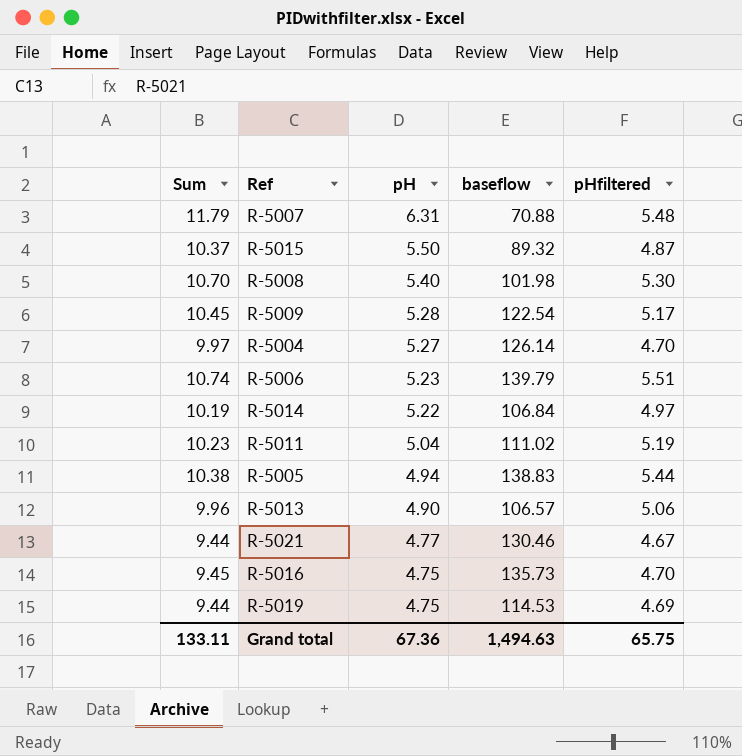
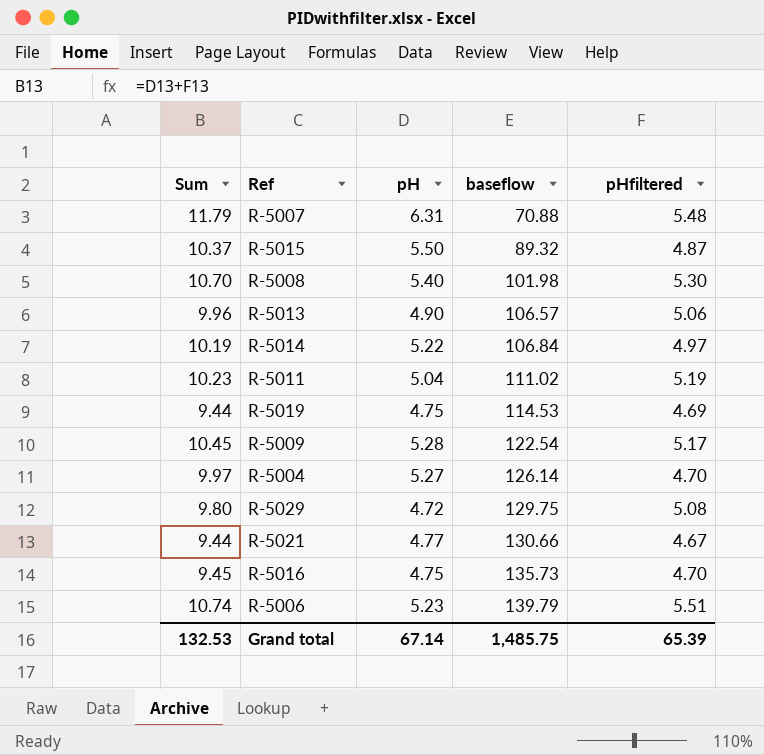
row order: pH descending -> baseflow ascending
row R-5005: 10.38 | 4.94 | 138.83 | 5.44 -> none
row R-5029: none -> 9.80 | 4.72 | 129.75 | 5.08
R-5021 | baseflow: 130.46 -> 130.66
Grand total | Sum: 133.11 -> 132.53
Grand total | pH: 67.36 -> 67.14
Grand total | baseflow: 1,494.63 -> 1,485.75
Grand total | pHfiltered: 65.75 -> 65.39

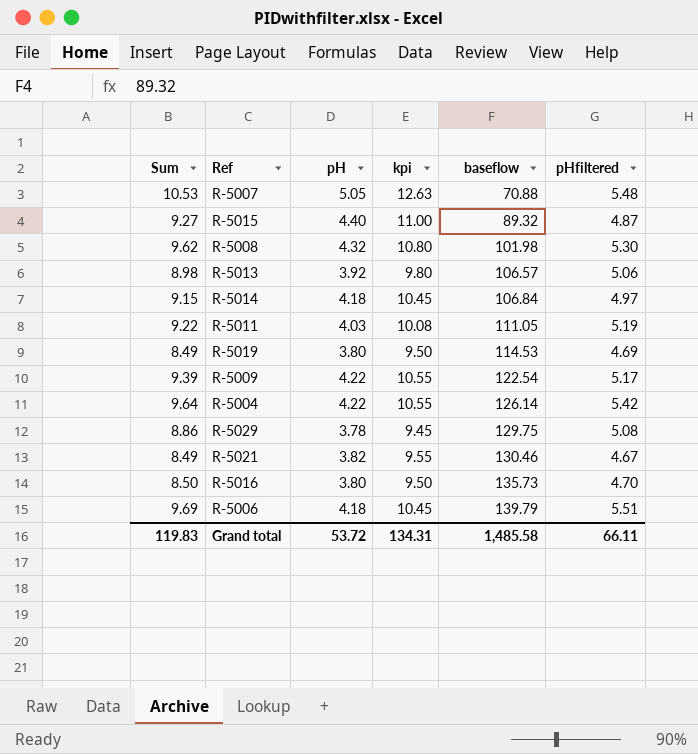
column kpi | formula: none -> [pH] * 2.5
R-5007 | Sum: 11.79 -> 10.53
R-5007 | pH: 6.31 -> 5.05
R-5015 | Sum: 10.37 -> 9.27
R-5015 | pH: 5.50 -> 4.40
R-5008 | Sum: 10.70 -> 9.62
R-5008 | pH: 5.40 -> 4.32
R-5013 | Sum: 9.96 -> 8.98
R-5013 | pH: 4.90 -> 3.92
R-5014 | Sum: 10.19 -> 9.15
R-5014 | pH: 5.22 -> 4.18
R-5011 | Sum: 10.23 -> 9.22
R-5011 | pH: 5.04 -> 4.03
R-5011 | baseflow: 111.02 -> 111.05
R-5019 | Sum: 9.44 -> 8.49
R-5019 | pH: 4.75 -> 3.80
R-5009 | Sum: 10.45 -> 9.39
R-5009 | pH: 5.28 -> 4.22
R-5004 | Sum: 9.97 -> 9.64
R-5004 | pH: 5.27 -> 4.22
R-5004 | pHfiltered: 4.70 -> 5.42
R-5029 | Sum: 9.80 -> 8.86
R-5029 | pH: 4.72 -> 3.78
R-5021 | Sum: 9.44 -> 8.49
R-5021 | pH: 4.77 -> 3.82
R-5021 | baseflow: 130.66 -> 130.46
R-5016 | Sum: 9.45 -> 8.50
R-5016 | pH: 4.75 -> 3.80
R-5006 | Sum: 10.74 -> 9.69
R-5006 | pH: 5.23 -> 4.18
Grand total | Sum: 132.53 -> 119.83
Grand total | pH: 67.14 -> 53.72
Grand total | baseflow: 1,485.75 -> 1,485.58
Grand total | pHfiltered: 65.39 -> 66.11

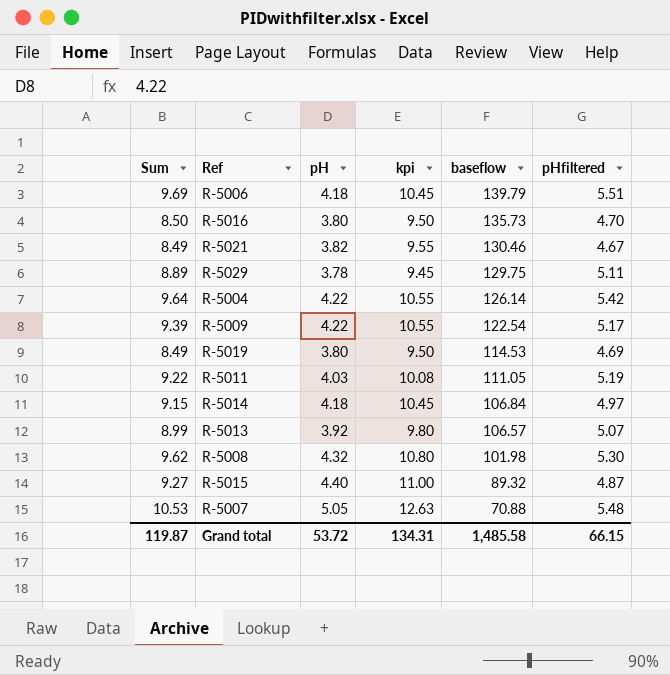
row order: baseflow ascending -> baseflow descending
R-5029 | Sum: 8.86 -> 8.89
R-5029 | pHfiltered: 5.08 -> 5.11
R-5013 | Sum: 8.98 -> 8.99
R-5013 | pHfiltered: 5.06 -> 5.07
Grand total | Sum: 119.83 -> 119.87
Grand total | pHfiltered: 66.11 -> 66.15

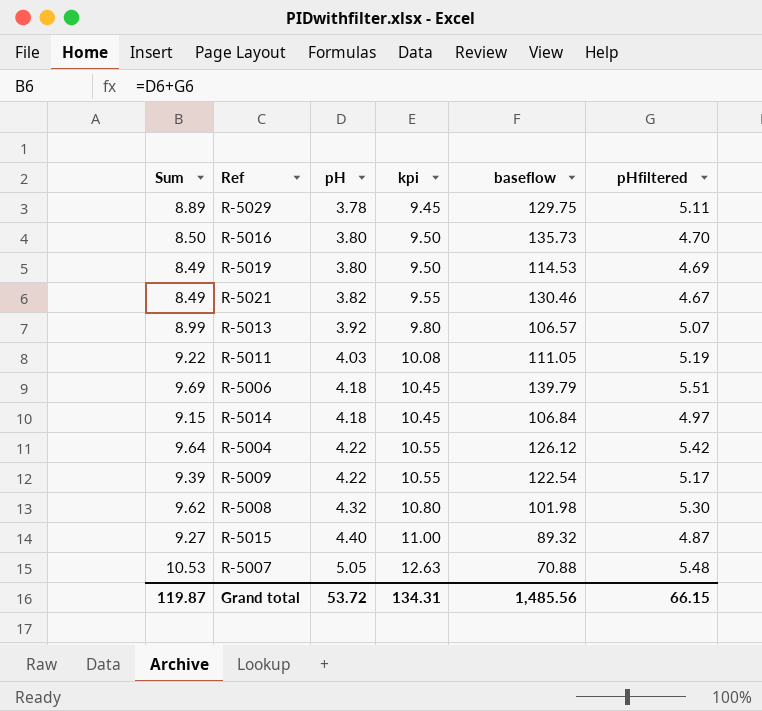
row order: baseflow descending -> pH ascending
R-5004 | baseflow: 126.14 -> 126.12
Grand total | baseflow: 1,485.58 -> 1,485.56

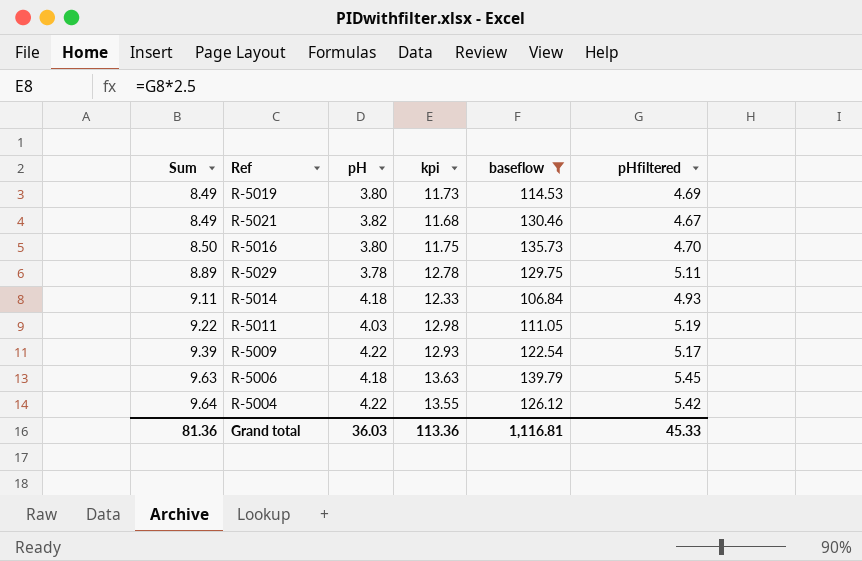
filter: none -> baseflow >= 106.84
row order: pH ascending -> Sum ascending
column kpi | formula: [pH] * 2.5 -> [pHfiltered] * 2.5
R-5014 | Sum: 9.15 -> 9.11
R-5014 | pHfiltered: 4.97 -> 4.93
R-5006 | Sum: 9.69 -> 9.63
R-5006 | pHfiltered: 5.51 -> 5.45
Grand total | Sum: 119.87 -> 81.36
Grand total | pH: 53.72 -> 36.03
Grand total | kpi: 134.31 -> 113.36
Grand total | baseflow: 1,485.56 -> 1,116.81
Grand total | pHfiltered: 66.15 -> 45.33

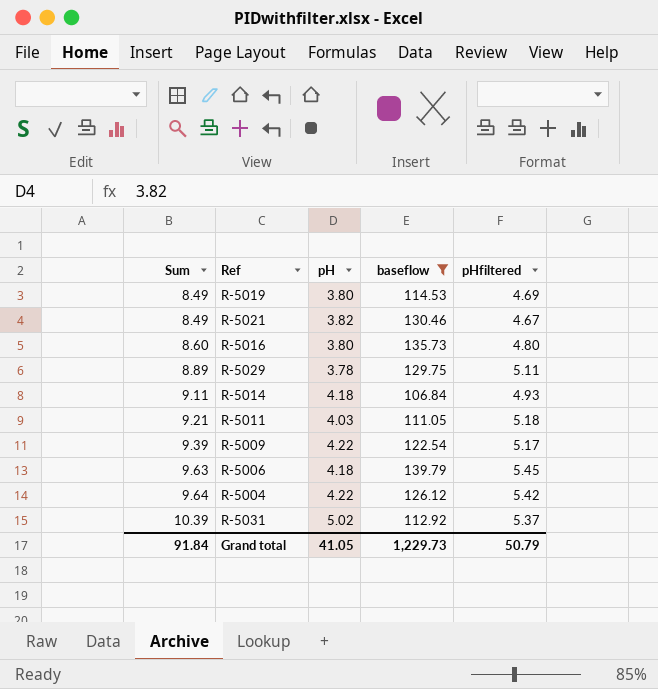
column kpi | formula: [pHfiltered] * 2.5 -> none
R-5016 | Sum: 8.50 -> 8.60
R-5016 | pHfiltered: 4.70 -> 4.80
R-5011 | Sum: 9.22 -> 9.21
R-5011 | pHfiltered: 5.19 -> 5.18
row R-5031: none -> 10.39 | 5.02 | 112.92 | 5.37
Grand total | Sum: 81.36 -> 91.84
Grand total | pH: 36.03 -> 41.05
Grand total | baseflow: 1,116.81 -> 1,229.73
Grand total | pHfiltered: 45.33 -> 50.79

